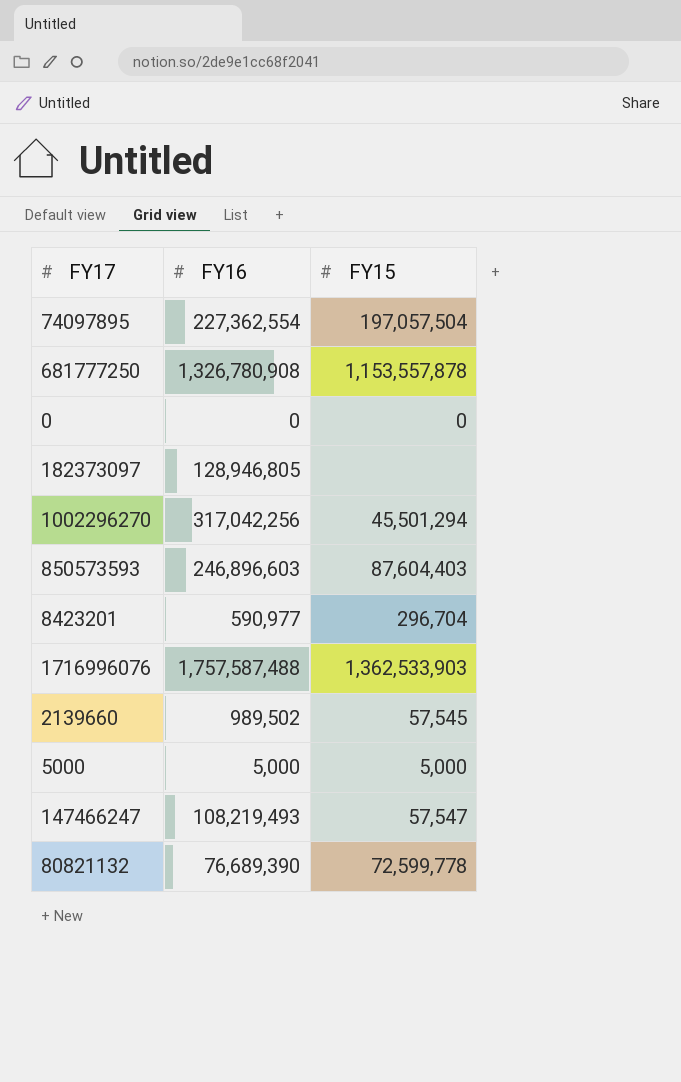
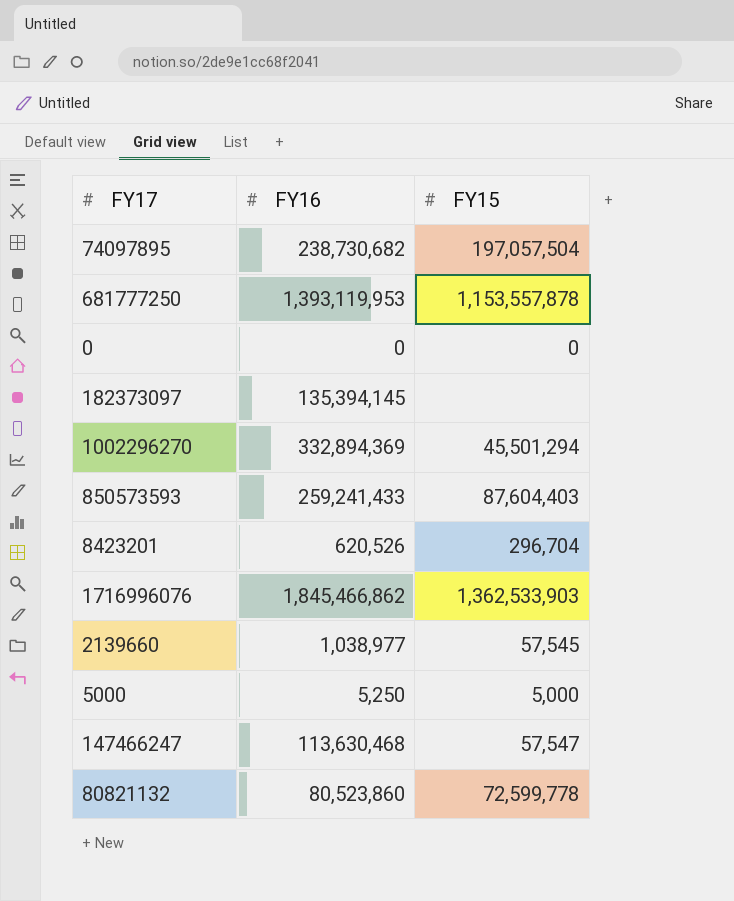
74097895 | FY16: 227,362,554 -> 238,730,682
681777250 | FY16: 1,326,780,908 -> 1,393,119,953
182373097 | FY16: 128,946,805 -> 135,394,145
1002296270 | FY16: 317,042,256 -> 332,894,369
850573593 | FY16: 246,896,603 -> 259,241,433
8423201 | FY16: 590,977 -> 620,526
1716996076 | FY16: 1,757,587,488 -> 1,845,466,862
2139660 | FY16: 989,502 -> 1,038,977
5000 | FY16: 5,000 -> 5,250
147466247 | FY16: 108,219,493 -> 113,630,468
80821132 | FY16: 76,689,390 -> 80,523,860

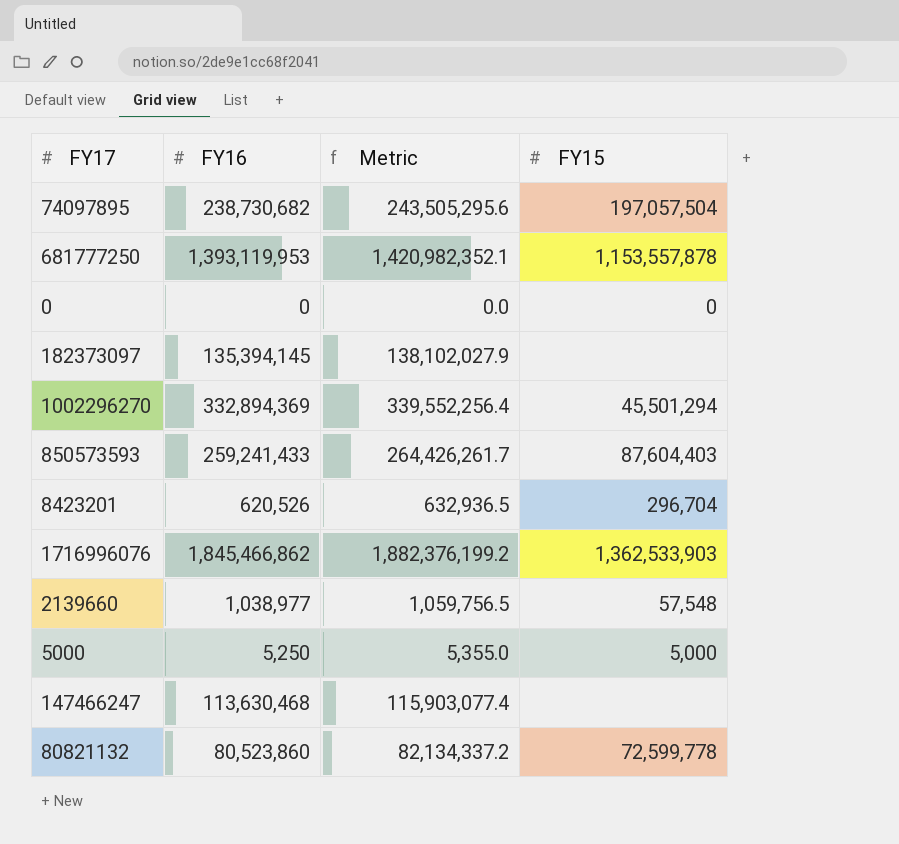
column Metric | formula: none -> [FY16] * 1.02
2139660 | FY15: 57,545 -> 57,548
147466247 | FY15: 57,547 -> none

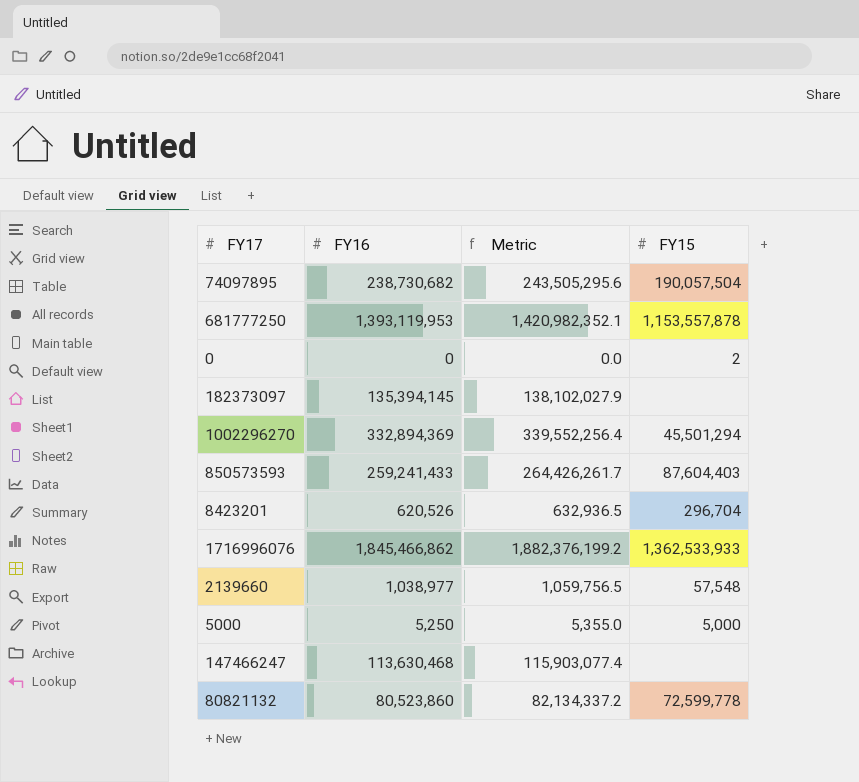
74097895 | FY15: 197,057,504 -> 190,057,504
0 | FY15: 0 -> 2
1716996076 | FY15: 1,362,533,903 -> 1,362,533,933

